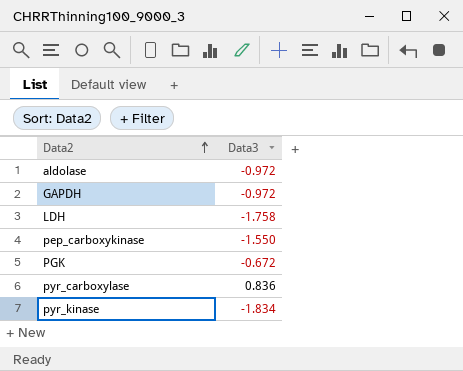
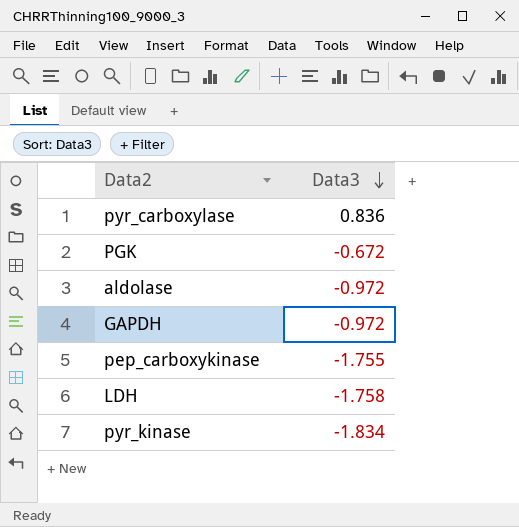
row order: Data2 ascending -> Data3 descending
pep_carboxykinase | Data3: -1.550 -> -1.755

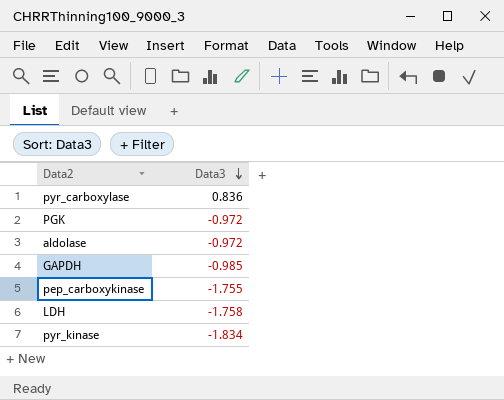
PGK | Data3: -0.672 -> -0.972
GAPDH | Data3: -0.972 -> -0.985

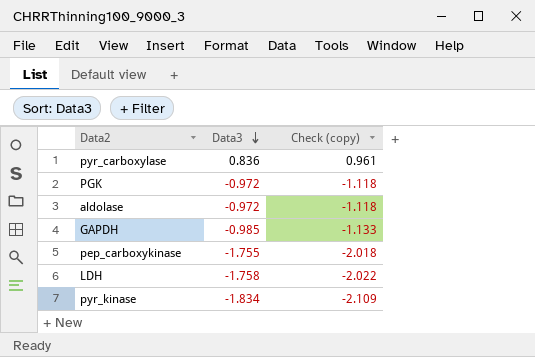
column Check (copy) | formula: none -> [Data3] * 1.15

